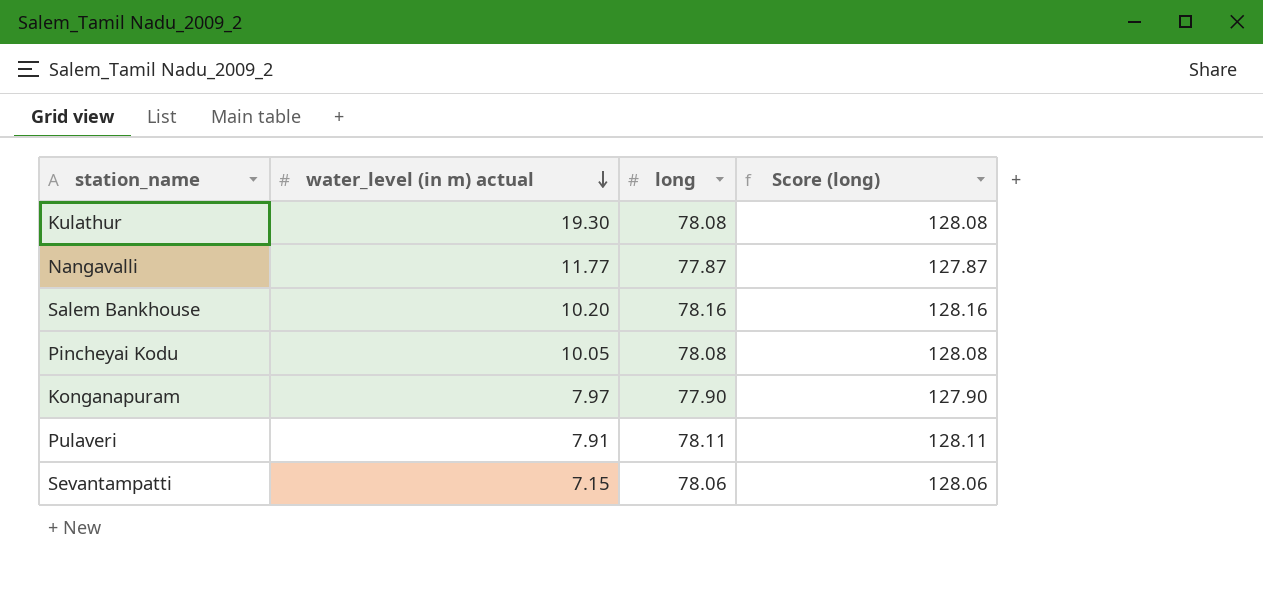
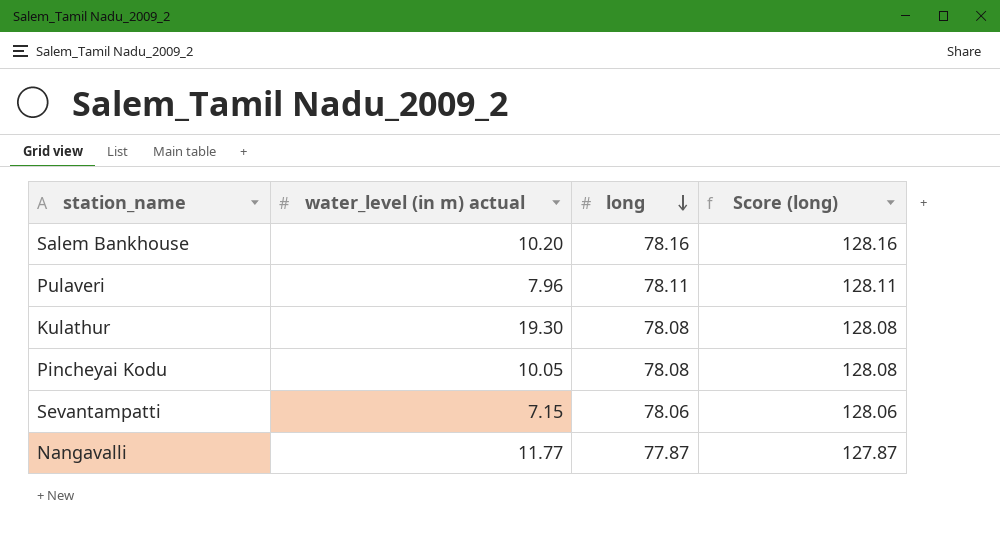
row order: water_level (in m) actual descending -> long descending
row Konganapuram: 7.97 | 77.90 | 127.90 -> none
Pulaveri | water_level (in m) actual: 7.91 -> 7.96

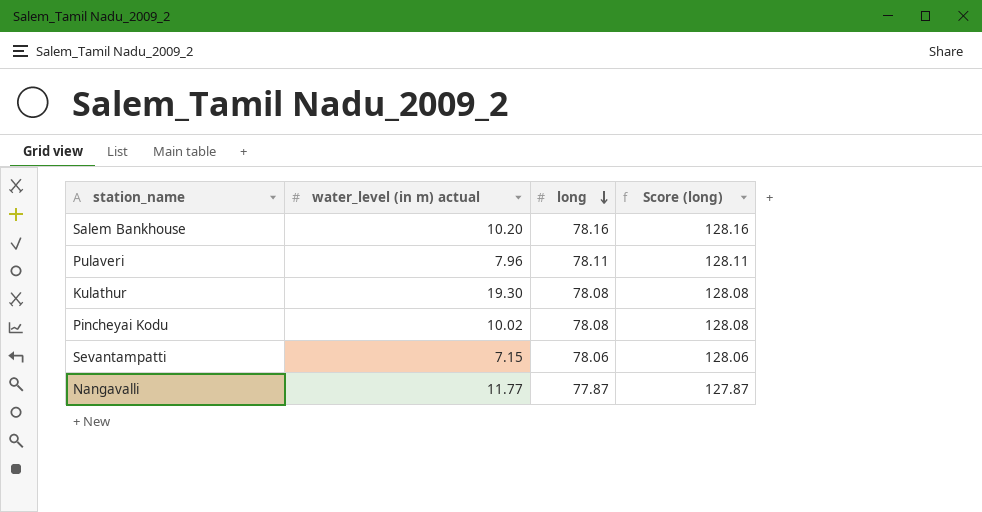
Pincheyai Kodu | water_level (in m) actual: 10.05 -> 10.02

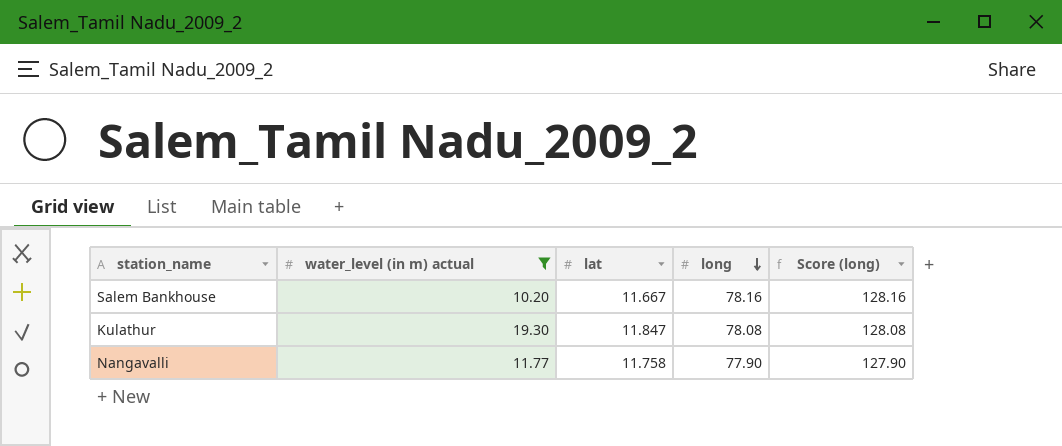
filter: none -> water_level (in m) actual >= 10.20
column lat | position: none -> 3
Nangavalli | long: 77.87 -> 77.90
Nangavalli | Score (long): 127.87 -> 127.90

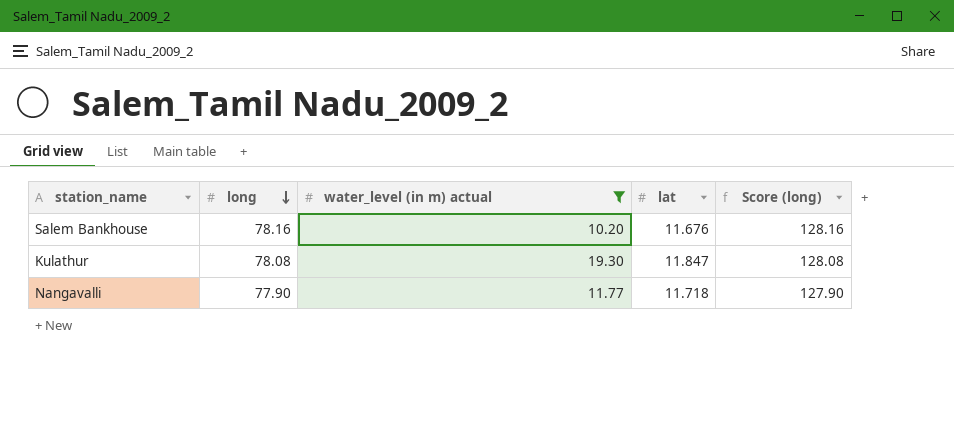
column long | position: 4 -> 2
Salem Bankhouse | lat: 11.667 -> 11.676
Nangavalli | lat: 11.758 -> 11.718

